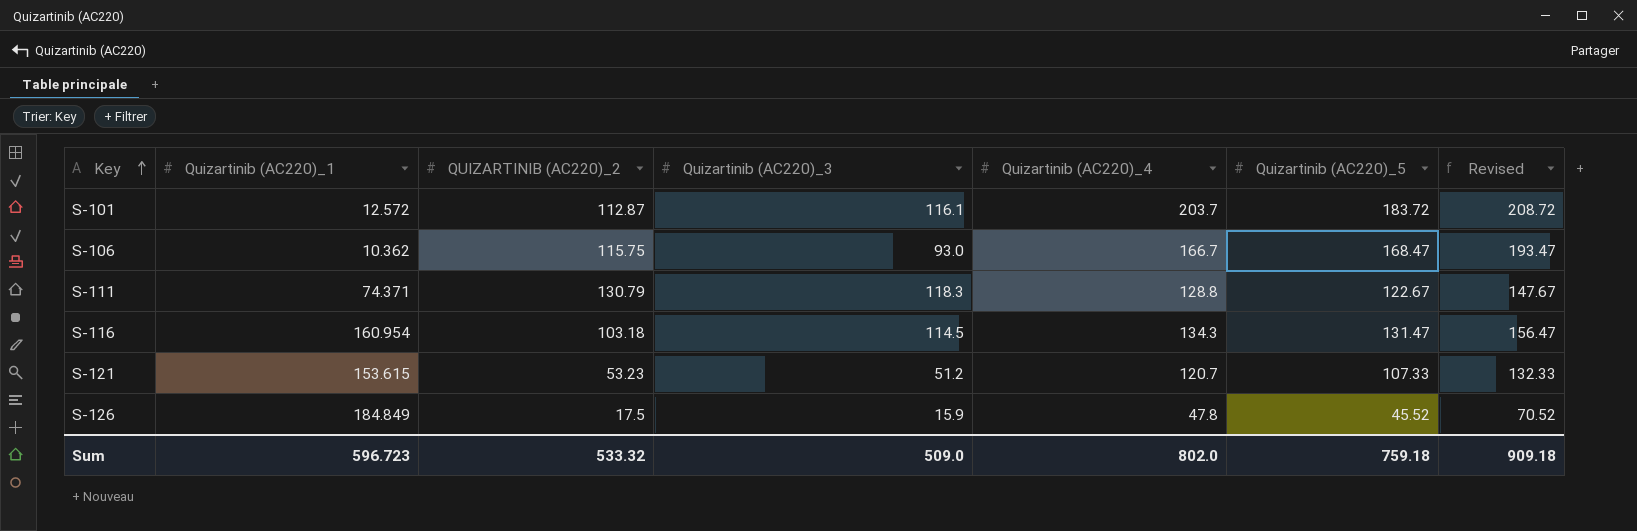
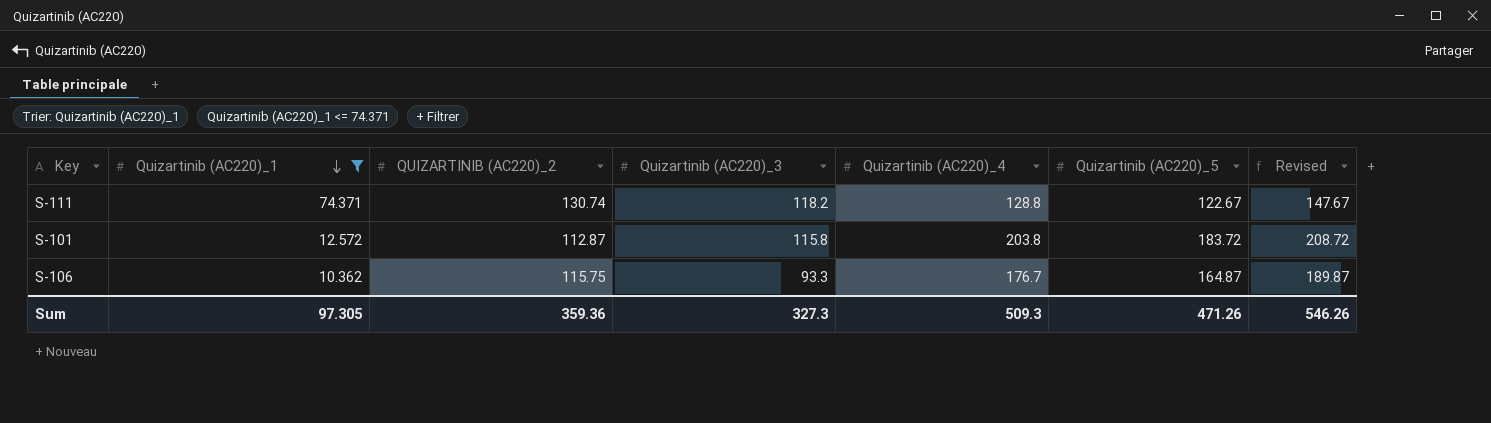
filter: none -> Quizartinib (AC220)_1 <= 74.371
row order: Key ascending -> Quizartinib (AC220)_1 descending
S-111 | QUIZARTINIB (AC220)_2: 130.79 -> 130.74
S-111 | Quizartinib (AC220)_3: 118.3 -> 118.2
S-101 | Quizartinib (AC220)_3: 116.1 -> 115.8
S-101 | Quizartinib (AC220)_4: 203.7 -> 203.8
S-106 | Quizartinib (AC220)_3: 93.0 -> 93.3
S-106 | Quizartinib (AC220)_4: 166.7 -> 176.7
S-106 | Quizartinib (AC220)_5: 168.47 -> 164.87
S-106 | Revised: 193.47 -> 189.87
Sum | Quizartinib (AC220)_1: 596.723 -> 97.305
Sum | QUIZARTINIB (AC220)_2: 533.32 -> 359.36
Sum | Quizartinib (AC220)_3: 509.0 -> 327.3
Sum | Quizartinib (AC220)_4: 802.0 -> 509.3
Sum | Quizartinib (AC220)_5: 759.18 -> 471.26
Sum | Revised: 909.18 -> 546.26

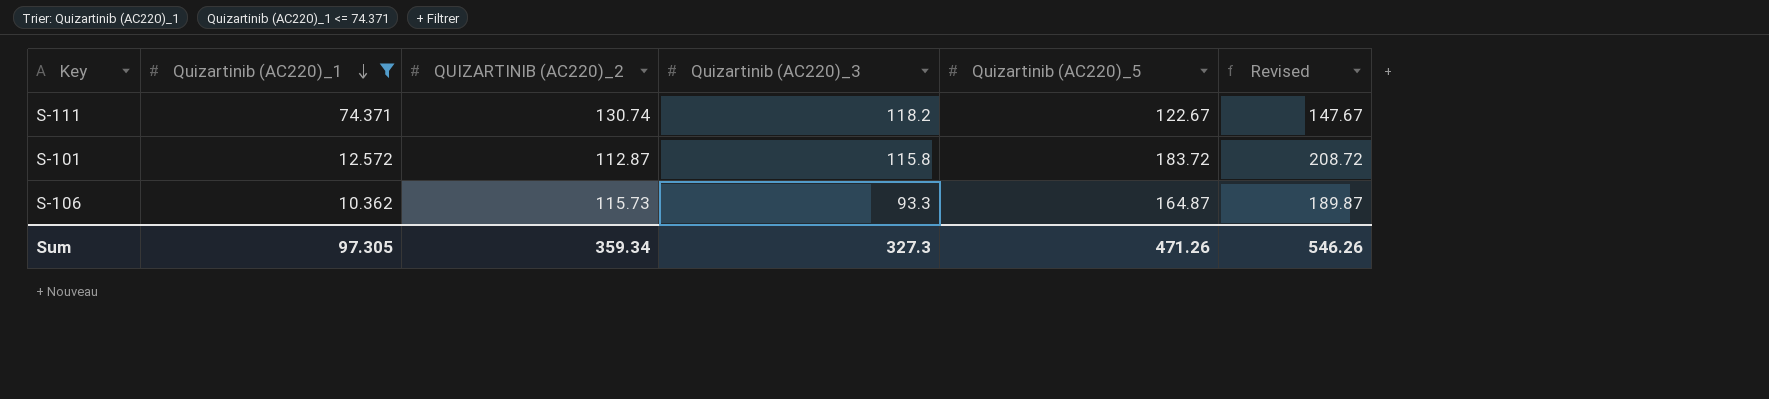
column Quizartinib (AC220)_4 | position: 5 -> none
S-106 | QUIZARTINIB (AC220)_2: 115.75 -> 115.73
Sum | QUIZARTINIB (AC220)_2: 359.36 -> 359.34

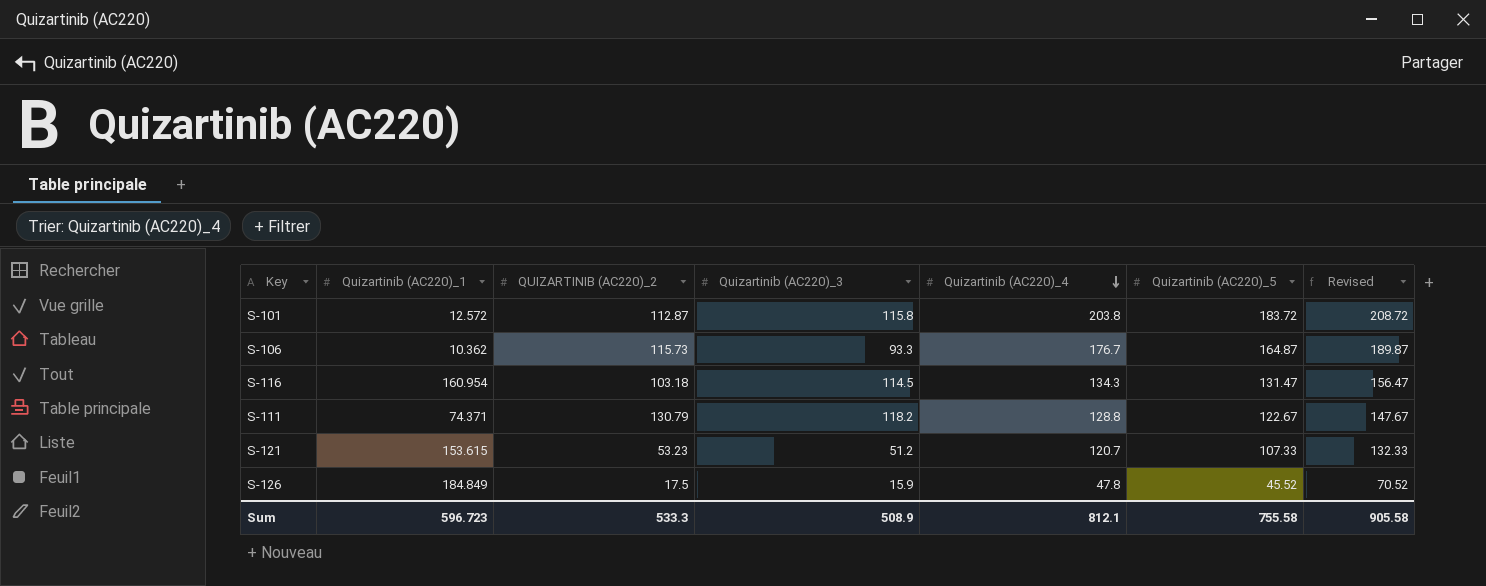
filter: Quizartinib (AC220)_1 <= 74.371 -> none
row order: Quizartinib (AC220)_1 descending -> Quizartinib (AC220)_4 descending
column Quizartinib (AC220)_4 | position: none -> 5
S-111 | QUIZARTINIB (AC220)_2: 130.74 -> 130.79
Sum | Quizartinib (AC220)_1: 97.305 -> 596.723
Sum | QUIZARTINIB (AC220)_2: 359.34 -> 533.3
Sum | Quizartinib (AC220)_3: 327.3 -> 508.9
Sum | Quizartinib (AC220)_5: 471.26 -> 755.58
Sum | Revised: 546.26 -> 905.58

